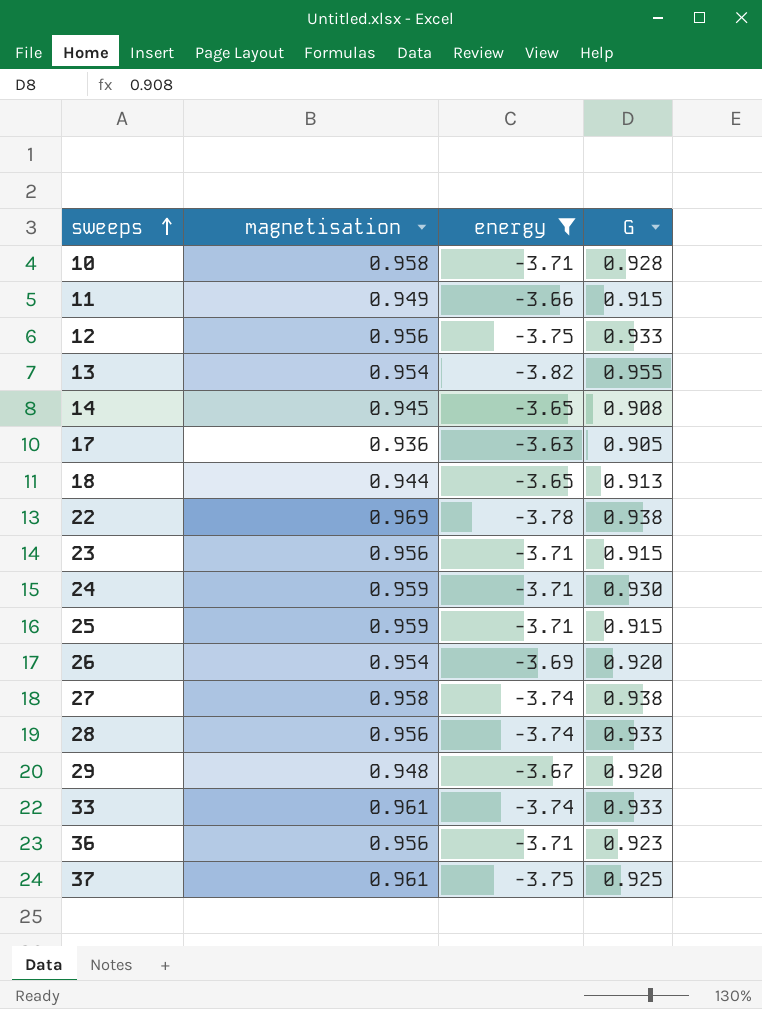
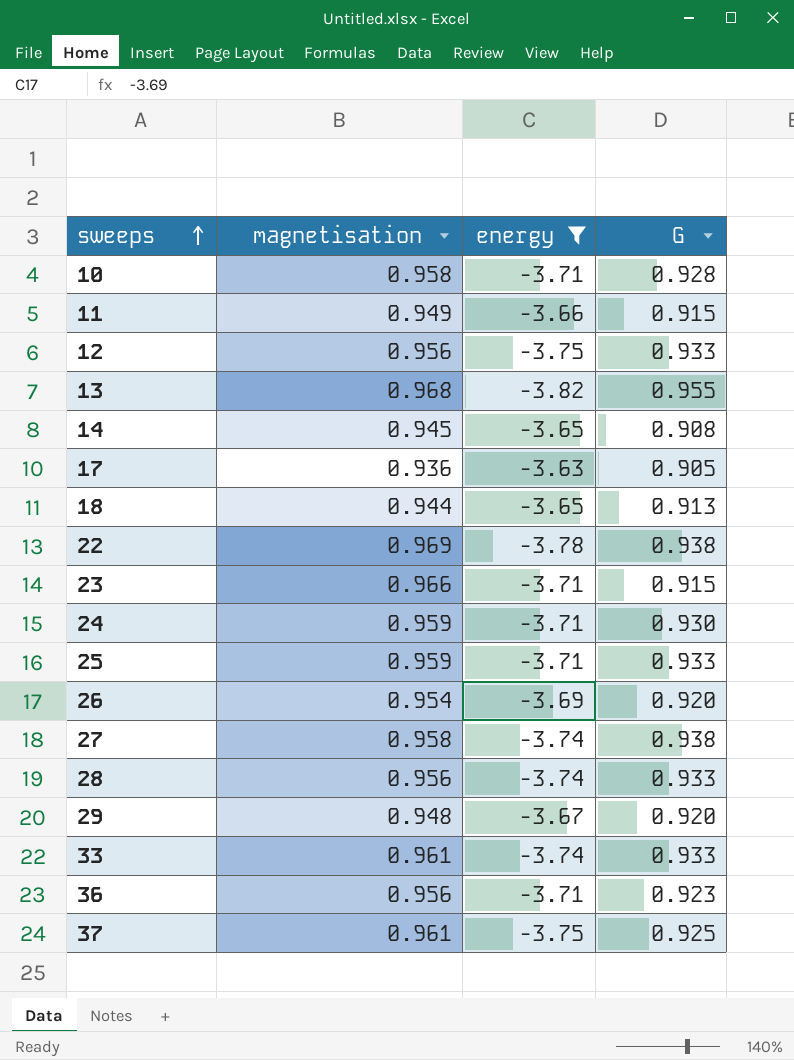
13 | magnetisation: 0.954 -> 0.968
23 | magnetisation: 0.956 -> 0.966
25 | G: 0.915 -> 0.933

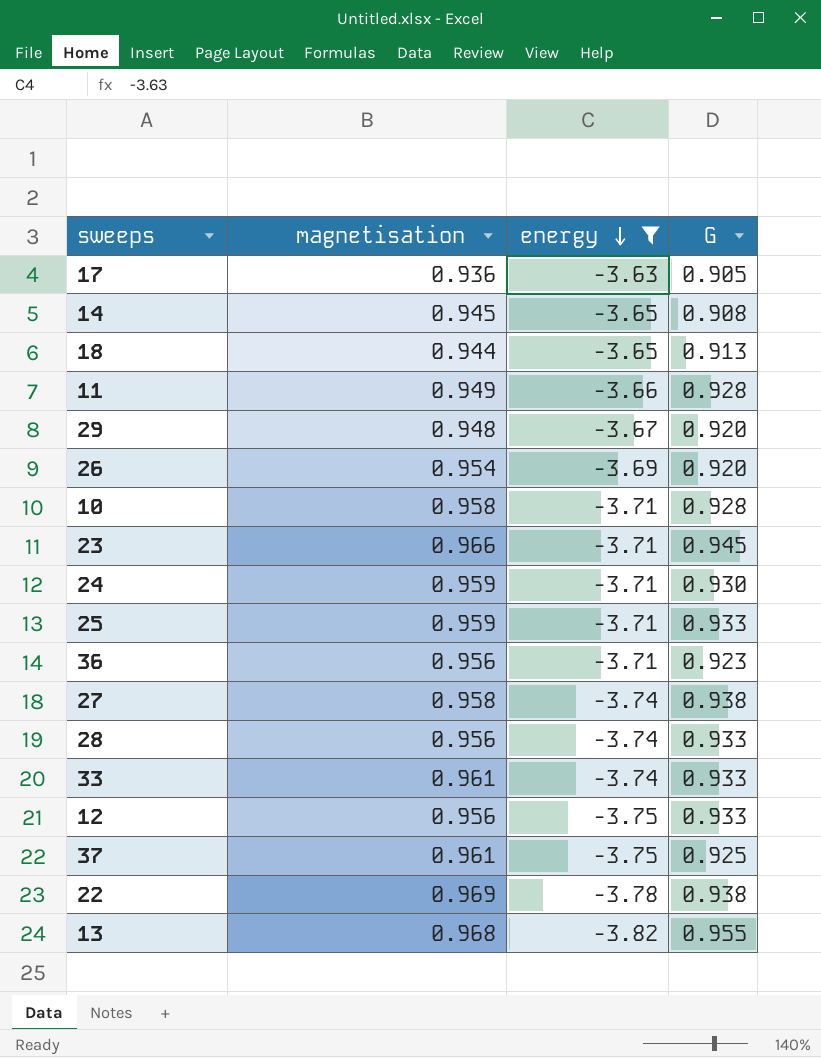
row order: sweeps ascending -> energy descending
11 | G: 0.915 -> 0.928
23 | G: 0.915 -> 0.945

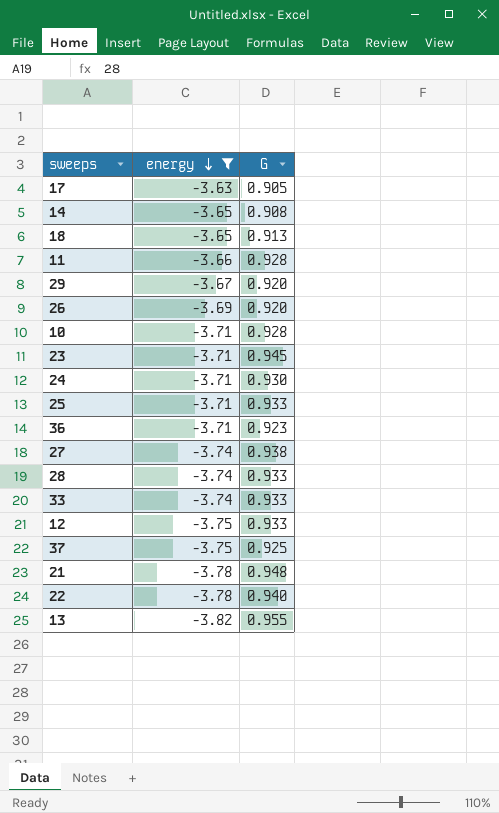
column magnetisation | position: 2 -> none
row 21: none -> -3.78 | 0.948
22 | G: 0.938 -> 0.940

